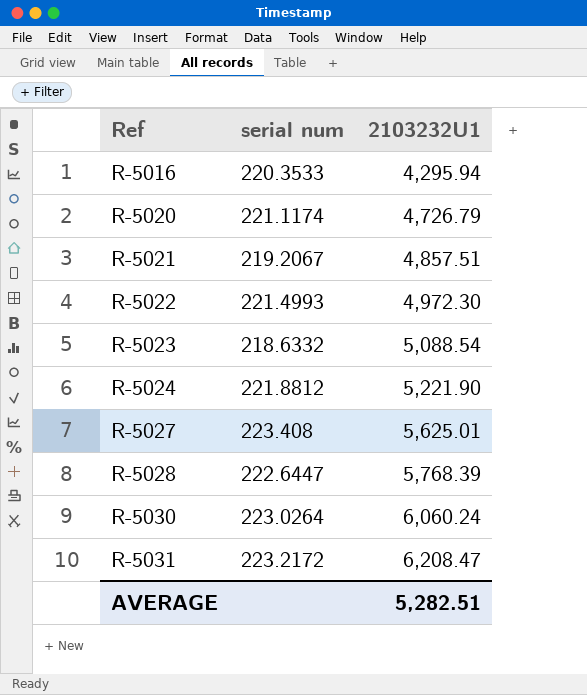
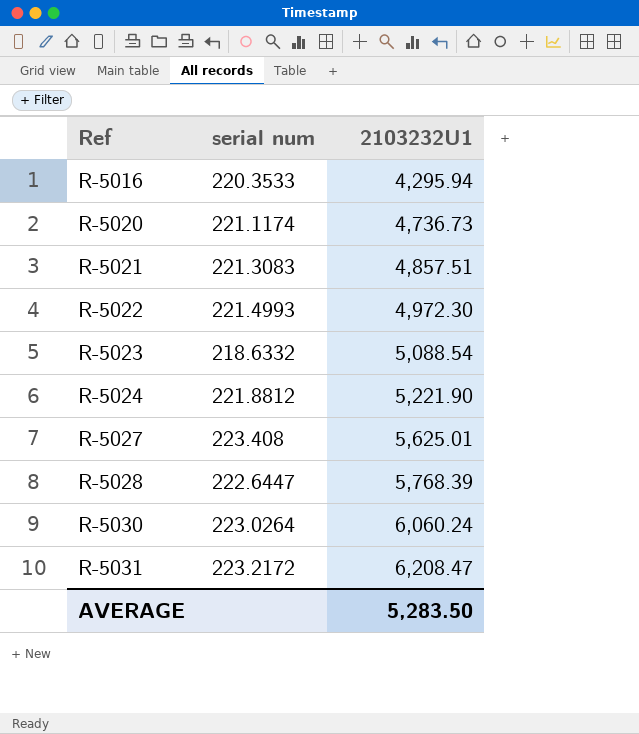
R-5020 | 2103232U1: 4,726.79 -> 4,736.73
R-5021 | serial num: 219.2067 -> 221.3083
AVERAGE | 2103232U1: 5,282.51 -> 5,283.50

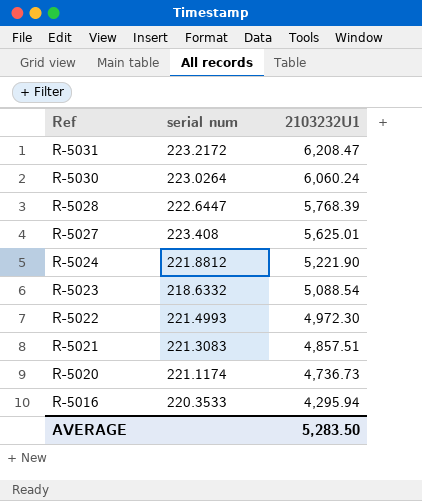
row order: Ref ascending -> Ref descending

